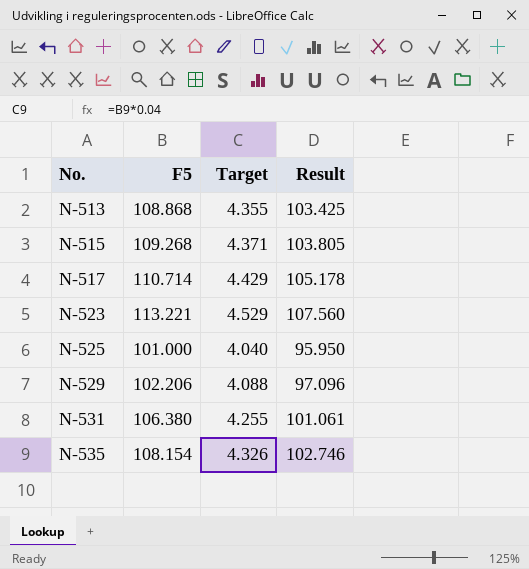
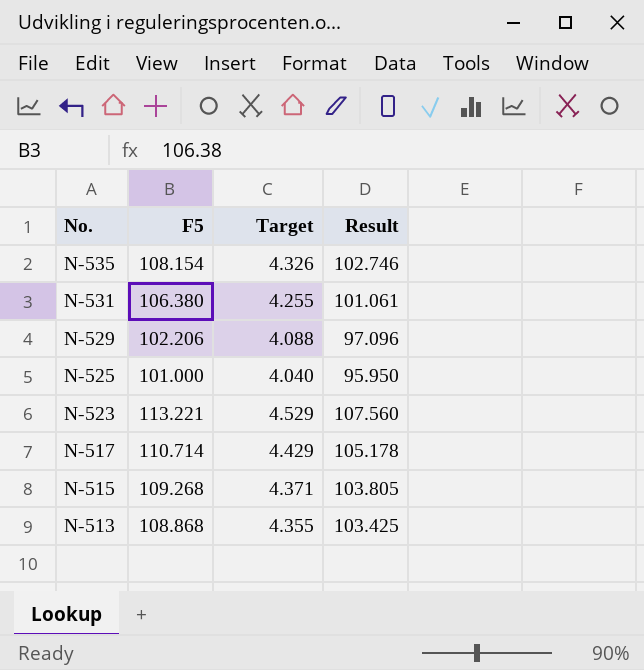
row order: No. ascending -> No. descending

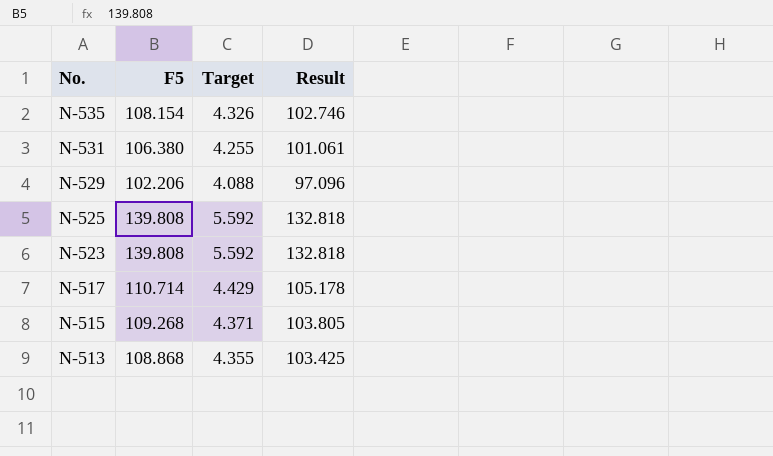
N-525 | F5: 101.000 -> 139.808
N-525 | Target: 4.040 -> 5.592
N-525 | Result: 95.950 -> 132.818
N-523 | F5: 113.221 -> 139.808
N-523 | Target: 4.529 -> 5.592
N-523 | Result: 107.560 -> 132.818

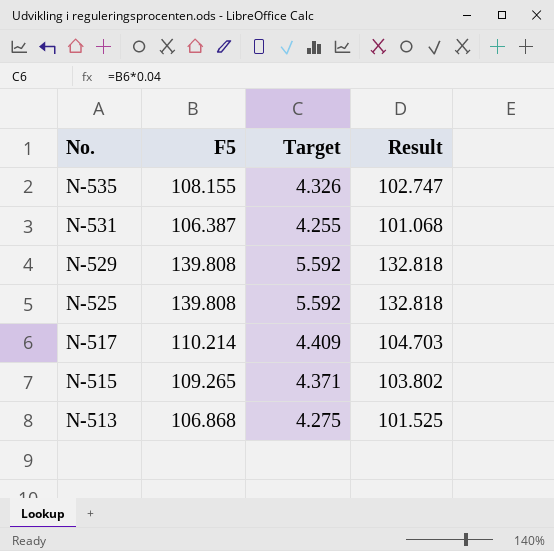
row N-523: 139.808 | 5.592 | 132.818 -> none
N-535 | F5: 108.154 -> 108.155
N-535 | Result: 102.746 -> 102.747
N-531 | F5: 106.380 -> 106.387
N-531 | Result: 101.061 -> 101.068
N-529 | F5: 102.206 -> 139.808
N-529 | Target: 4.088 -> 5.592
N-529 | Result: 97.096 -> 132.818
N-517 | F5: 110.714 -> 110.214
N-517 | Target: 4.429 -> 4.409
N-517 | Result: 105.178 -> 104.703
N-515 | F5: 109.268 -> 109.265
N-515 | Result: 103.805 -> 103.802
N-513 | F5: 108.868 -> 106.868
N-513 | Target: 4.355 -> 4.275
N-513 | Result: 103.425 -> 101.525

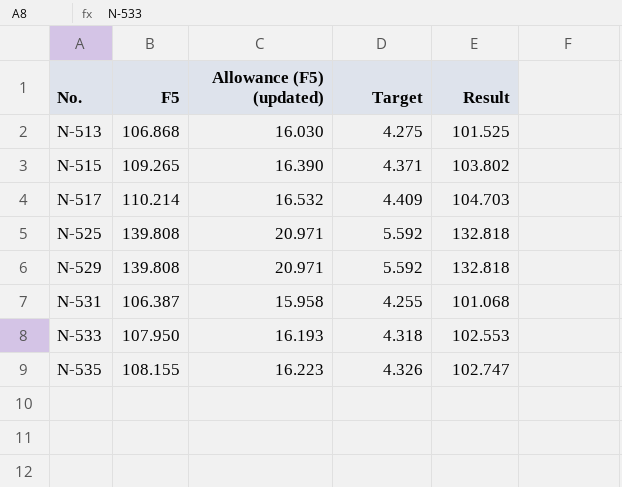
row order: No. descending -> No. ascending
column Allowance (F5) (updated) | formula: none -> [F5] * 0.15
row N-533: none -> 107.950 | 16.193 | 4.318 | 102.553

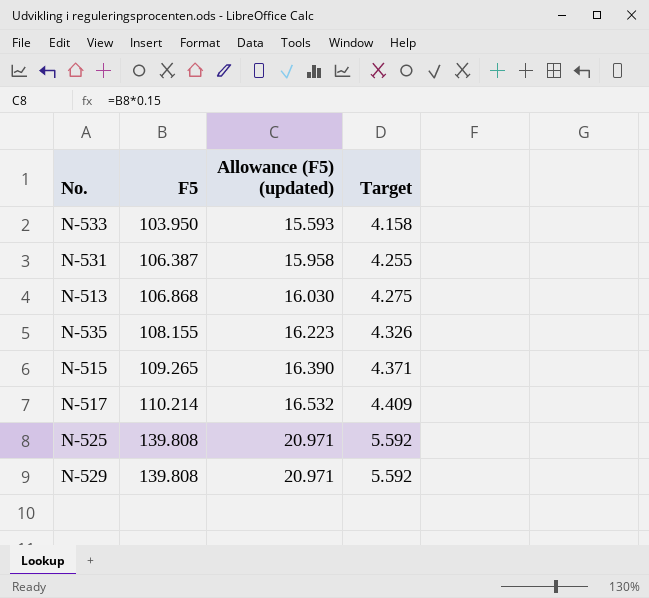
row order: No. ascending -> F5 ascending
column Result | formula: [F5] * 0.95 -> none
N-533 | F5: 107.950 -> 103.950
N-533 | Allowance (F5) (updated): 16.193 -> 15.593
N-533 | Target: 4.318 -> 4.158

